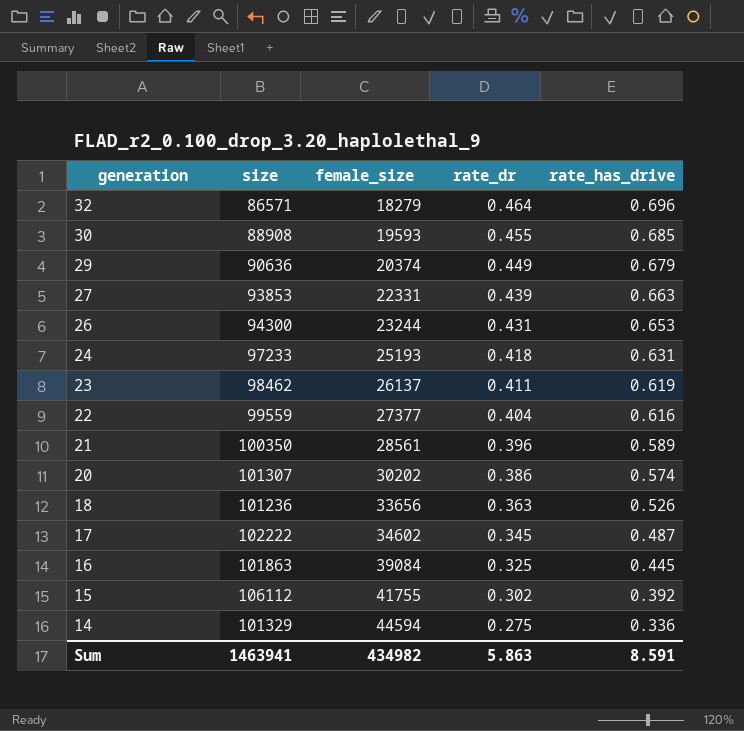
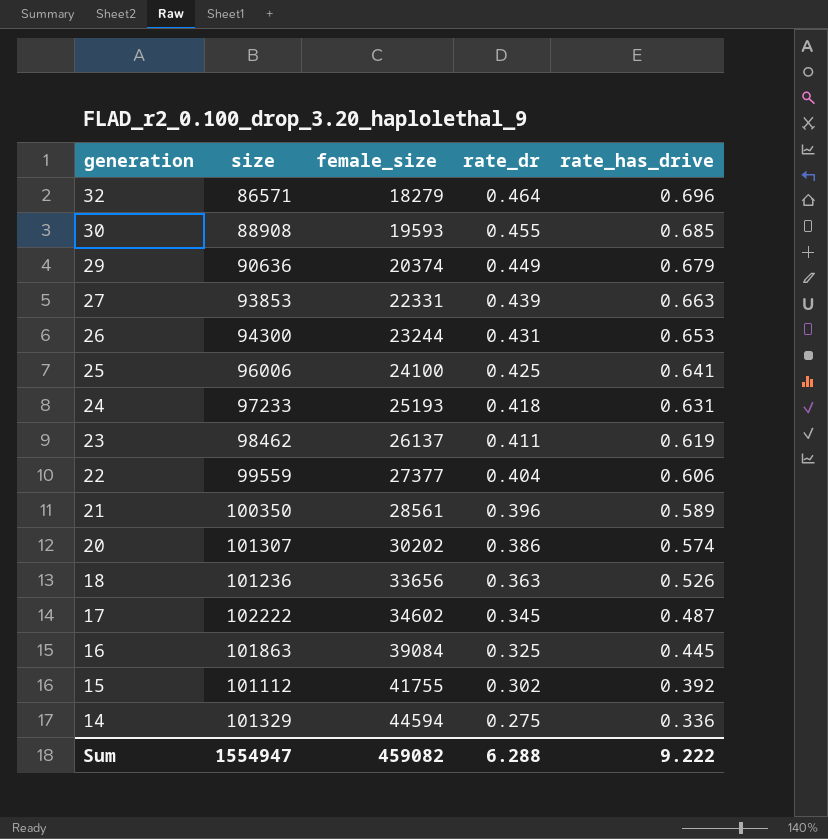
row 25: none -> 96006 | 24100 | 0.425 | 0.641
22 | rate_has_drive: 0.616 -> 0.606
15 | size: 106112 -> 101112
Sum | size: 1463941 -> 1554947
Sum | female_size: 434982 -> 459082
Sum | rate_dr: 5.863 -> 6.288
Sum | rate_has_drive: 8.591 -> 9.222

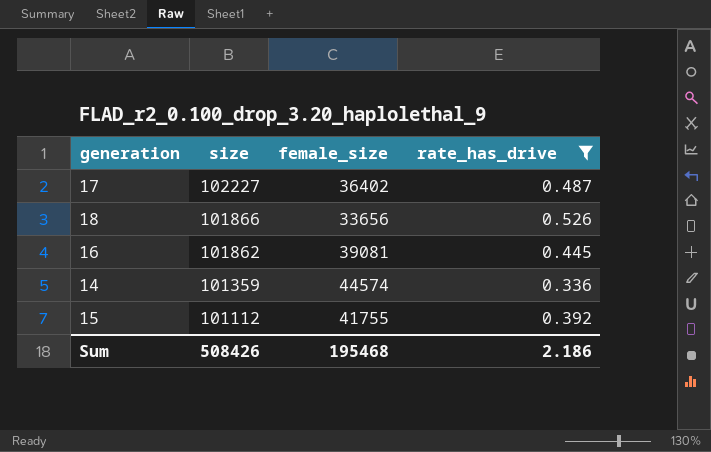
filter: none -> rate_has_drive <= 0.526
row order: generation descending -> size descending
column rate_dr | position: 4 -> none
17 | size: 102222 -> 102227
17 | female_size: 34602 -> 36402
18 | size: 101236 -> 101866
16 | size: 101863 -> 101862
16 | female_size: 39084 -> 39081
14 | size: 101329 -> 101359
14 | female_size: 44594 -> 44574
Sum | size: 1554947 -> 508426
Sum | female_size: 459082 -> 195468
Sum | rate_has_drive: 9.222 -> 2.186

